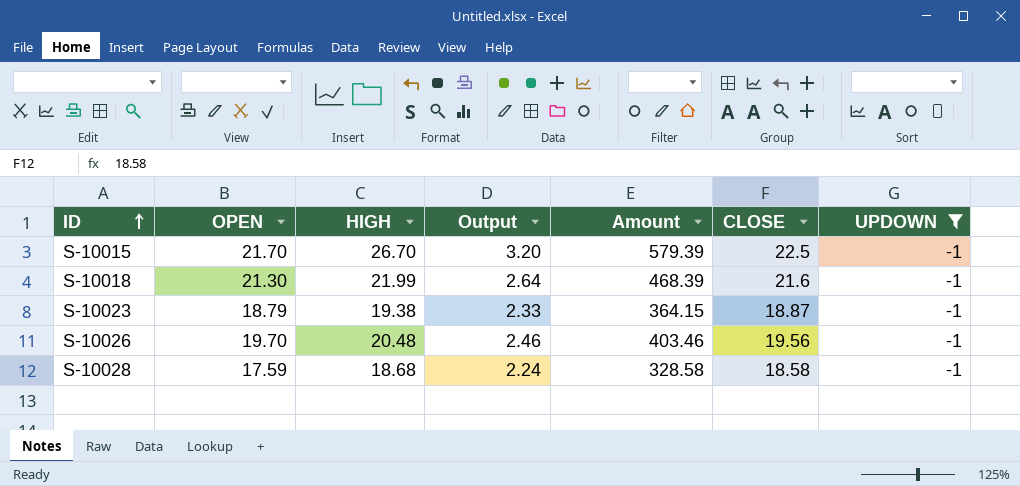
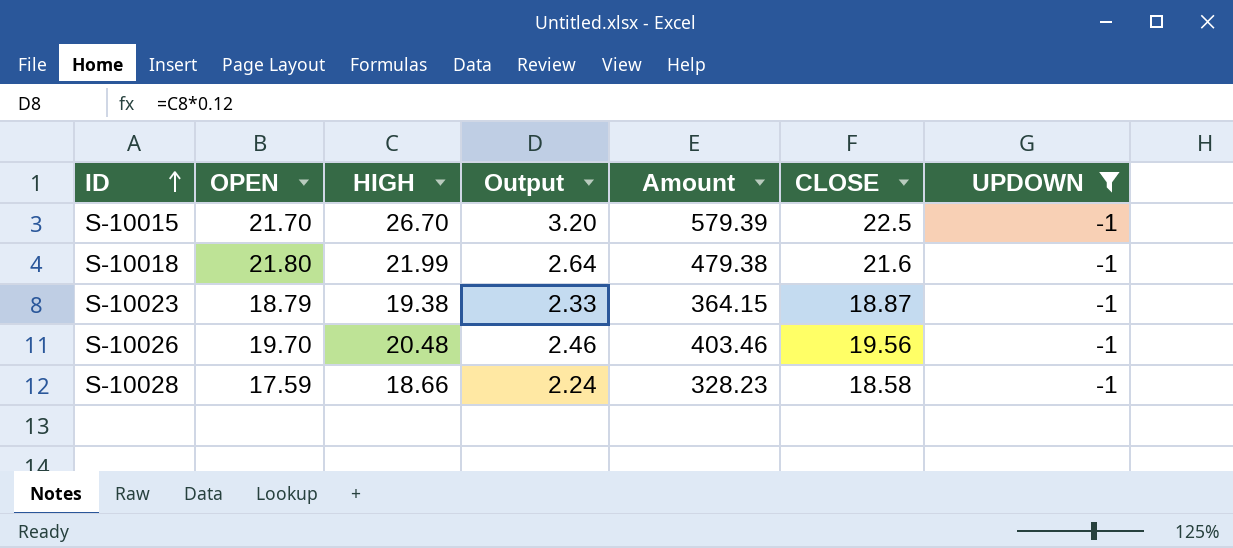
S-10018 | OPEN: 21.30 -> 21.80
S-10018 | Amount: 468.39 -> 479.38
S-10028 | HIGH: 18.68 -> 18.66
S-10028 | Amount: 328.58 -> 328.23

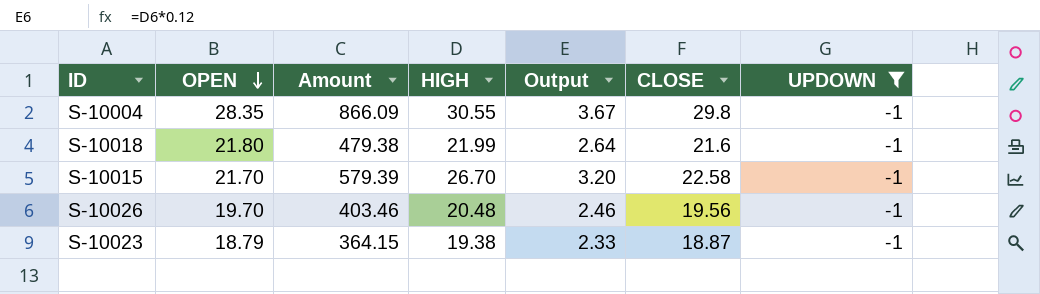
row order: ID ascending -> OPEN descending
column Amount | position: 5 -> 3
row S-10028: 17.59 | 18.66 | 2.24 | 328.23 | 18.58 | -1 -> none
row S-10004: none -> 28.35 | 866.09 | 30.55 | 3.67 | 29.8 | -1
S-10015 | CLOSE: 22.5 -> 22.58

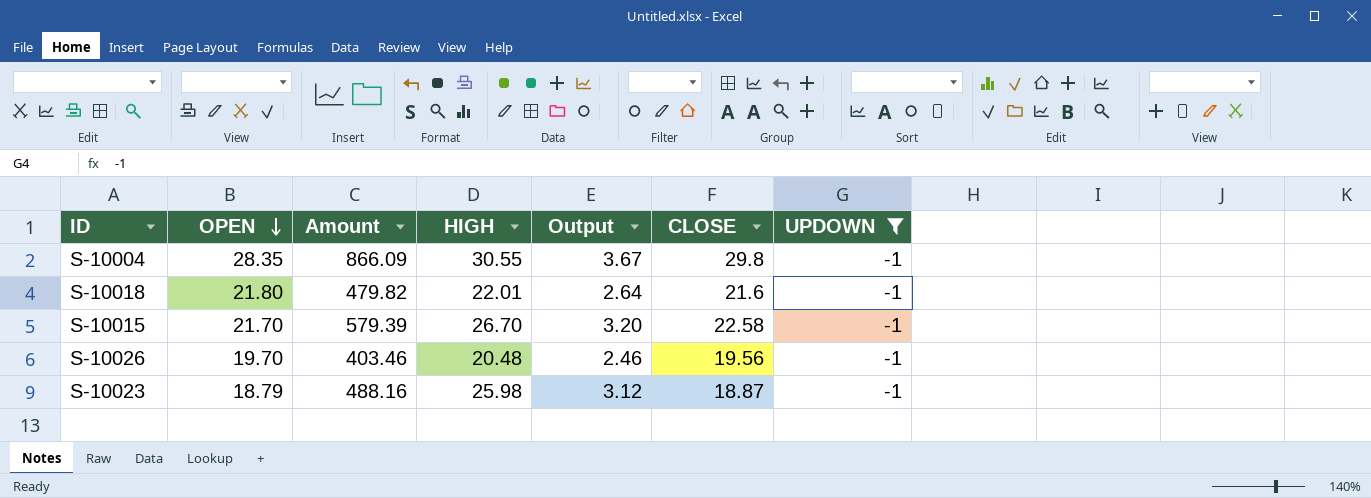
S-10018 | Amount: 479.38 -> 479.82
S-10018 | HIGH: 21.99 -> 22.01
S-10023 | Amount: 364.15 -> 488.16
S-10023 | HIGH: 19.38 -> 25.98
S-10023 | Output: 2.33 -> 3.12

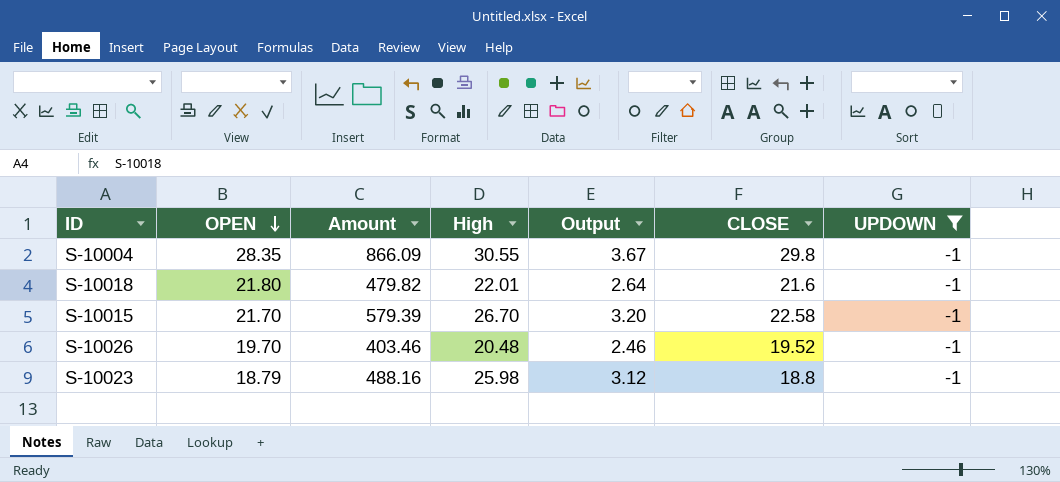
column name: HIGH -> High
S-10026 | CLOSE: 19.56 -> 19.52
S-10023 | CLOSE: 18.87 -> 18.8

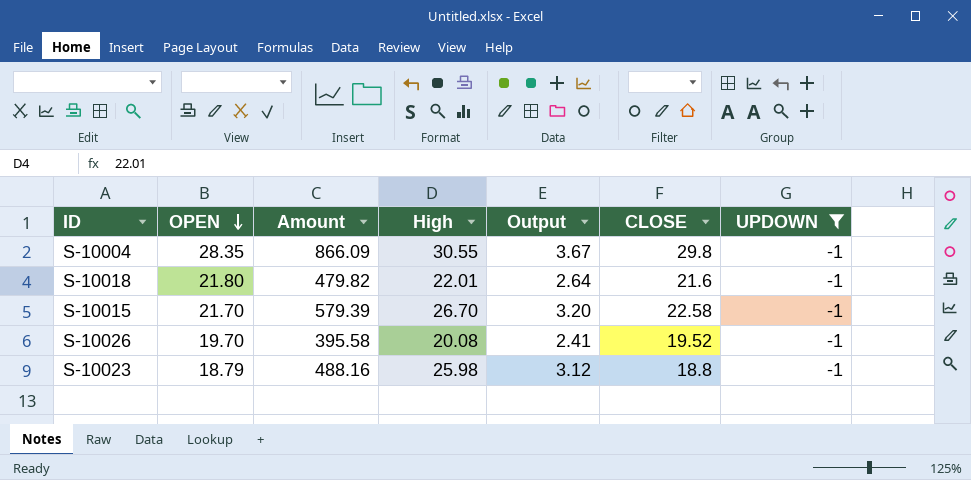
S-10026 | Amount: 403.46 -> 395.58
S-10026 | High: 20.48 -> 20.08
S-10026 | Output: 2.46 -> 2.41

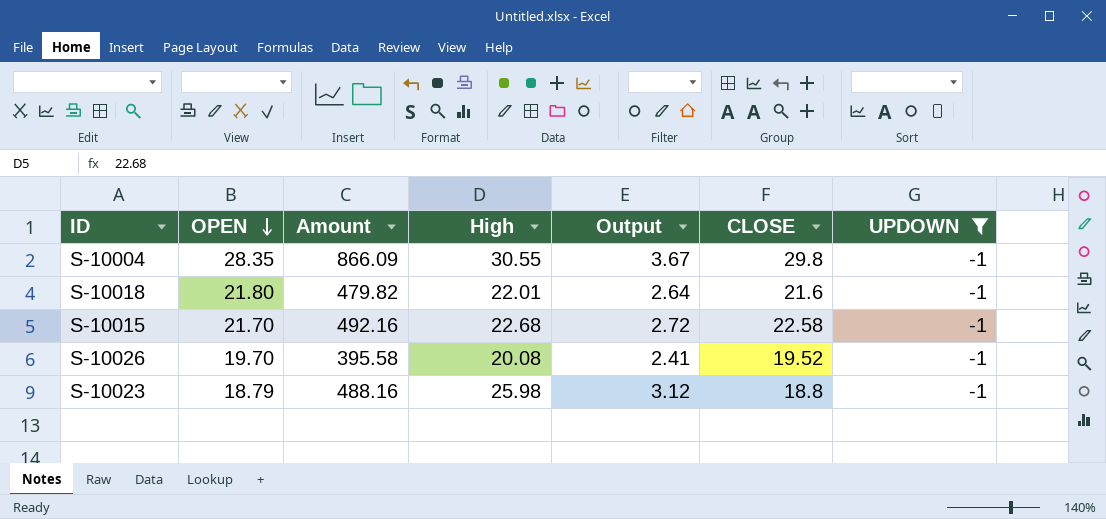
S-10015 | Amount: 579.39 -> 492.16
S-10015 | High: 26.70 -> 22.68
S-10015 | Output: 3.20 -> 2.72

